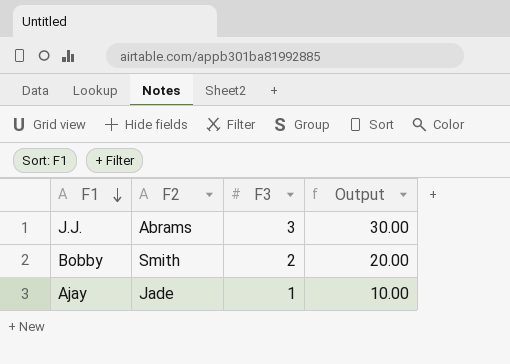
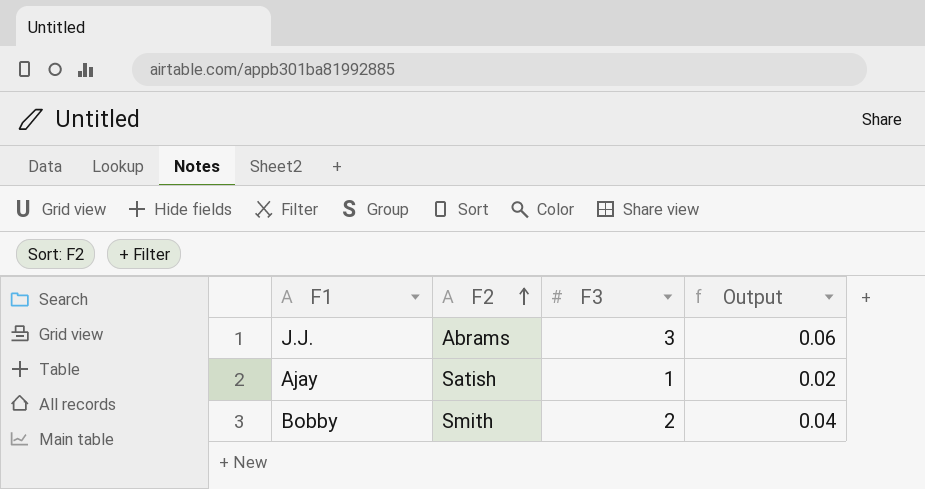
row order: F1 descending -> F2 ascending
column Output | formula: [F3] * 10 -> [F3] * 0.02
Ajay | F2: Jade -> Satish

